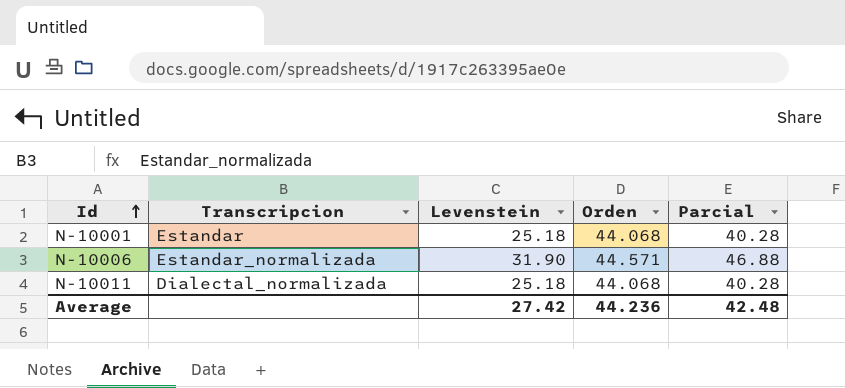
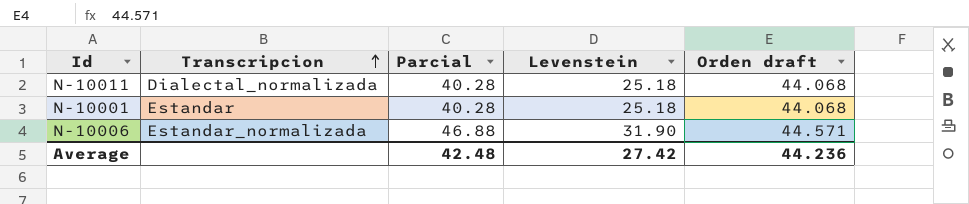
row order: Id ascending -> Transcripcion ascending
column Parcial | position: 5 -> 3
column name: Orden -> Orden draft

